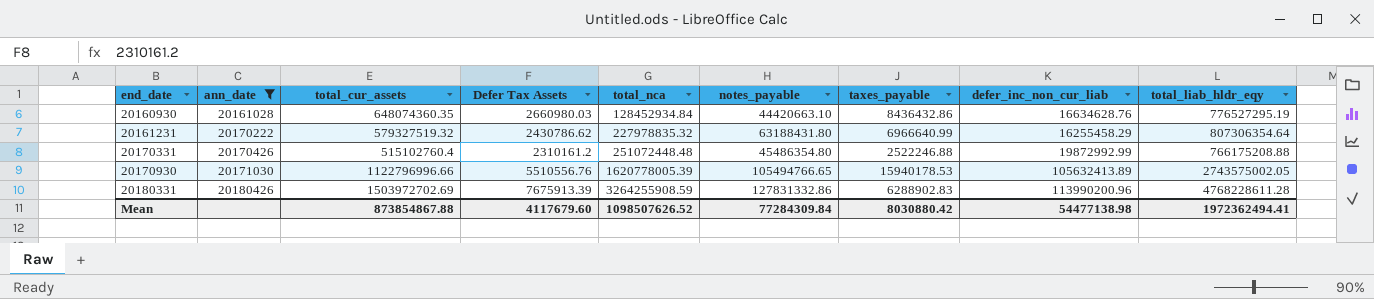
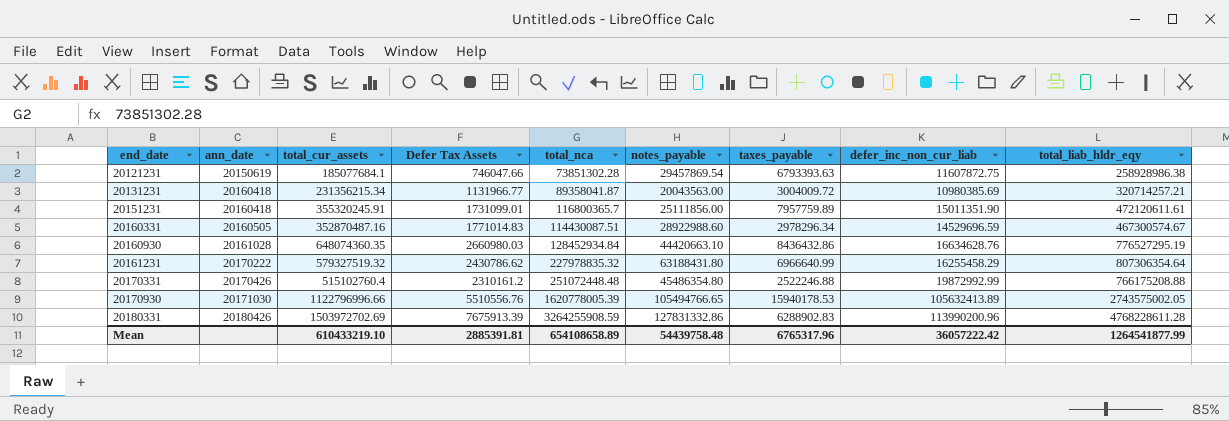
filter: ann_date >= 20161028 -> none
Mean | total_cur_assets: 873854867.88 -> 610433219.10
Mean | Defer Tax Assets: 4117679.60 -> 2885391.81
Mean | total_nca: 1098507626.52 -> 654108658.89
Mean | notes_payable: 77284309.84 -> 54439758.48
Mean | taxes_payable: 8030880.42 -> 6765317.96
Mean | defer_inc_non_cur_liab: 54477138.98 -> 36057222.42
Mean | total_liab_hldr_eqy: 1972362494.41 -> 1264541877.99

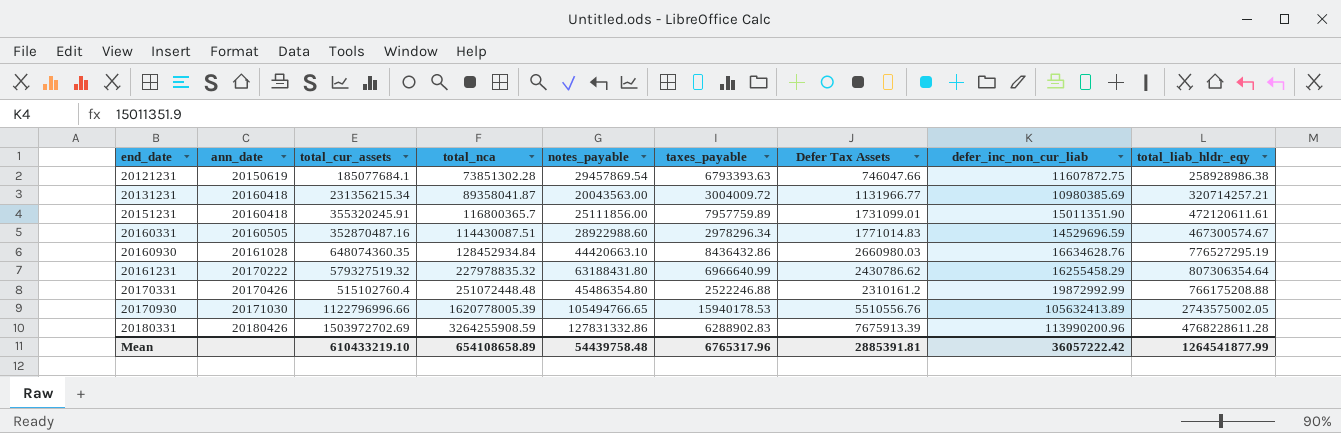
column Defer Tax Assets | position: 4 -> 7

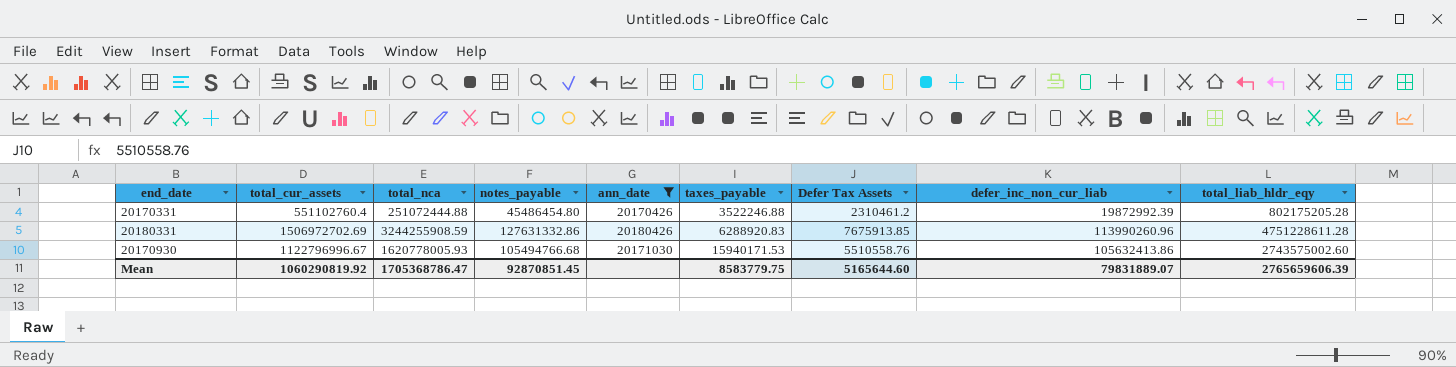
filter: none -> ann_date >= 20170426
row order: end_date ascending -> taxes_payable ascending
column ann_date | position: 2 -> 5
20170331 | total_cur_assets: 515102760.4 -> 551102760.4
20170331 | total_nca: 251072448.48 -> 251072444.88
20170331 | notes_payable: 45486354.80 -> 45486454.80
20170331 | taxes_payable: 2522246.88 -> 3522246.88
20170331 | Defer Tax Assets: 2310161.2 -> 2310461.2
20170331 | defer_inc_non_cur_liab: 19872992.99 -> 19872992.39
20170331 | total_liab_hldr_eqy: 766175208.88 -> 802175205.28
20180331 | total_cur_assets: 1503972702.69 -> 1506972702.69
20180331 | total_nca: 3264255908.59 -> 3244255908.59
20180331 | notes_payable: 127831332.86 -> 127631332.86
20180331 | taxes_payable: 6288902.83 -> 6288920.83
20180331 | Defer Tax Assets: 7675913.39 -> 7675913.85
20180331 | defer_inc_non_cur_liab: 113990200.96 -> 113990260.96
20180331 | total_liab_hldr_eqy: 4768228611.28 -> 4751228611.28
20170930 | total_cur_assets: 1122796996.66 -> 1122796996.67
20170930 | total_nca: 1620778005.39 -> 1620778005.93
20170930 | notes_payable: 105494766.65 -> 105494766.68
20170930 | taxes_payable: 15940178.53 -> 15940171.53
20170930 | Defer Tax Assets: 5510556.76 -> 5510558.76
20170930 | defer_inc_non_cur_liab: 105632413.89 -> 105632413.86
20170930 | total_liab_hldr_eqy: 2743575002.05 -> 2743575002.60
Mean | total_cur_assets: 610433219.10 -> 1060290819.92
Mean | total_nca: 654108658.89 -> 1705368786.47
Mean | notes_payable: 54439758.48 -> 92870851.45
Mean | taxes_payable: 6765317.96 -> 8583779.75
Mean | Defer Tax Assets: 2885391.81 -> 5165644.60
Mean | defer_inc_non_cur_liab: 36057222.42 -> 79831889.07
Mean | total_liab_hldr_eqy: 1264541877.99 -> 2765659606.39

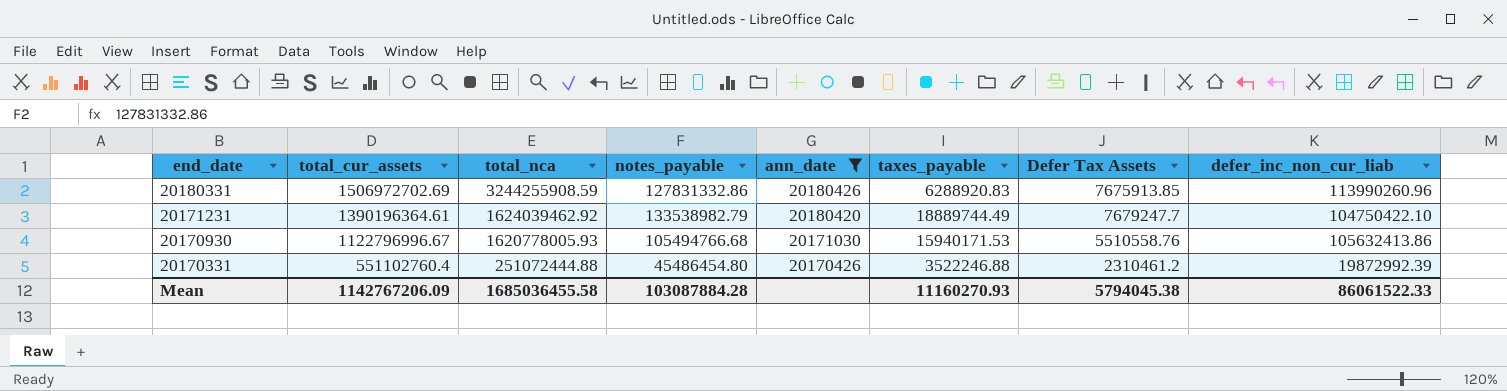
row order: taxes_payable ascending -> end_date descending
column total_liab_hldr_eqy | formula: [total_cur_assets] + [total_nca] -> none
20180331 | notes_payable: 127631332.86 -> 127831332.86
row 20171231: none -> 1390196364.61 | 1624039462.92 | 133538982.79 | 20180420 | 18889744.49 | 7679247.7 | 104750422.10
Mean | total_cur_assets: 1060290819.92 -> 1142767206.09
Mean | total_nca: 1705368786.47 -> 1685036455.58
Mean | notes_payable: 92870851.45 -> 103087884.28
Mean | taxes_payable: 8583779.75 -> 11160270.93
Mean | Defer Tax Assets: 5165644.60 -> 5794045.38
Mean | defer_inc_non_cur_liab: 79831889.07 -> 86061522.33

